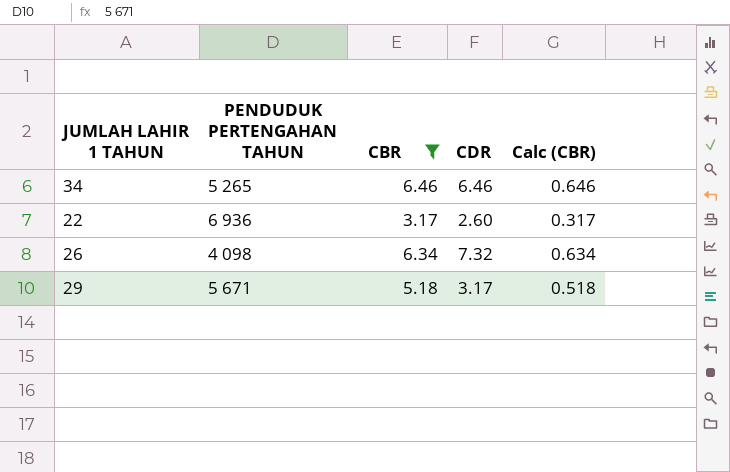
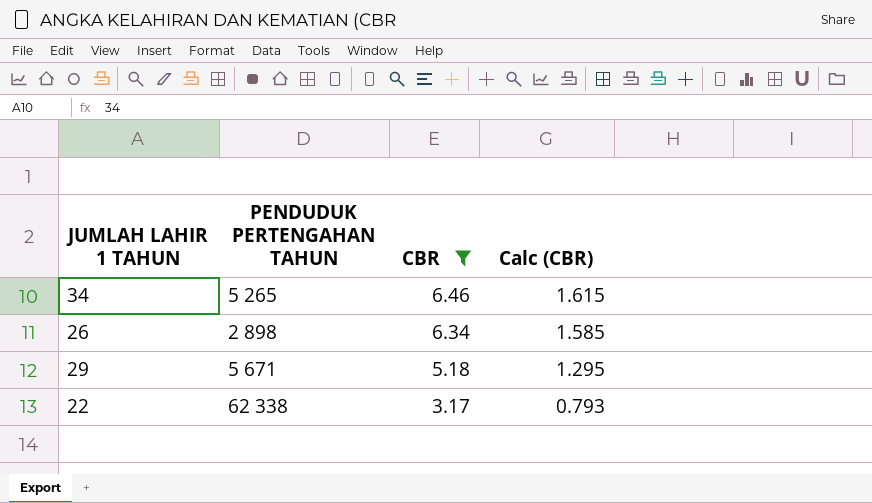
row order: none -> CBR descending
column CDR | position: 4 -> none
column Calc (CBR) | formula: [CBR] * 0.1 -> [CBR] * 0.25
26 | PENDUDUK PERTENGAHAN TAHUN: 4 098 -> 2 898
22 | PENDUDUK PERTENGAHAN TAHUN: 6 936 -> 62 338

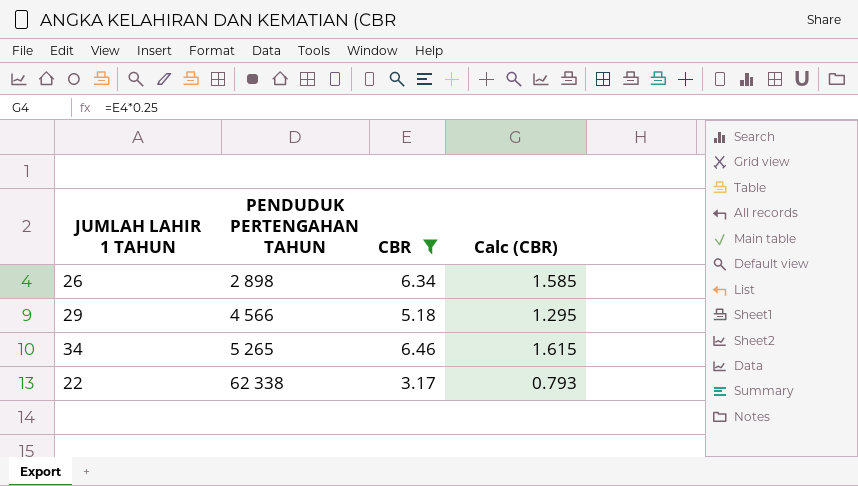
row order: CBR descending -> PENDUDUK PERTENGAHAN TAHUN ascending
29 | PENDUDUK PERTENGAHAN TAHUN: 5 671 -> 4 566

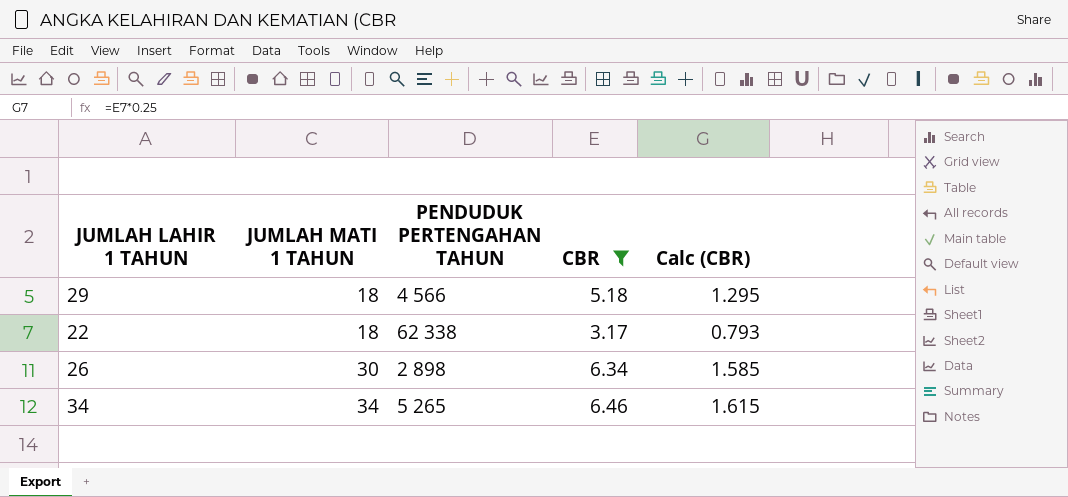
row order: PENDUDUK PERTENGAHAN TAHUN ascending -> JUMLAH MATI 1 TAHUN ascending
column JUMLAH MATI 1 TAHUN | position: none -> 2

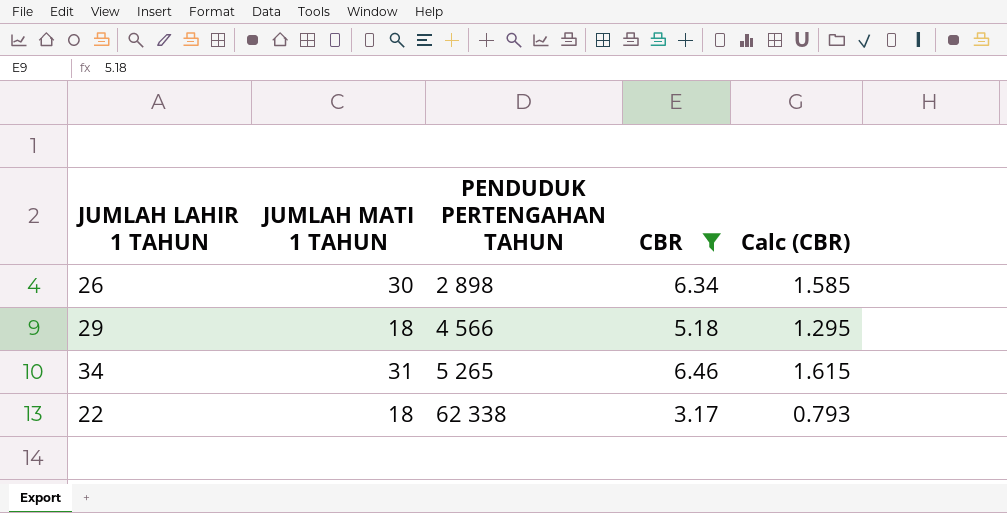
row order: JUMLAH MATI 1 TAHUN ascending -> PENDUDUK PERTENGAHAN TAHUN ascending
34 | JUMLAH MATI 1 TAHUN: 34 -> 31

